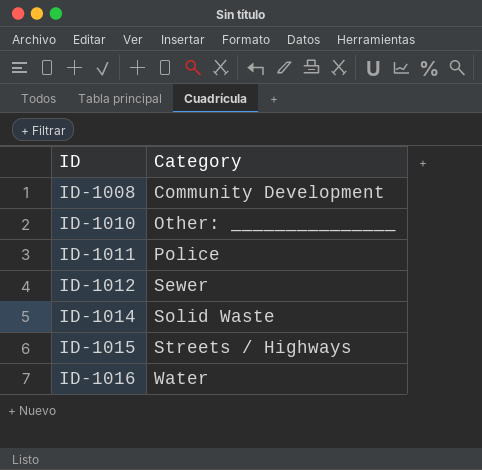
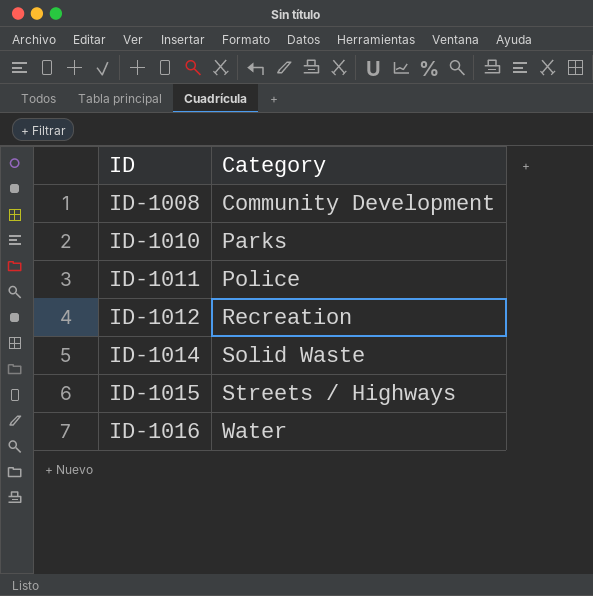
ID-1010 | Category: Other: _______________ -> Parks
ID-1012 | Category: Sewer -> Recreation

